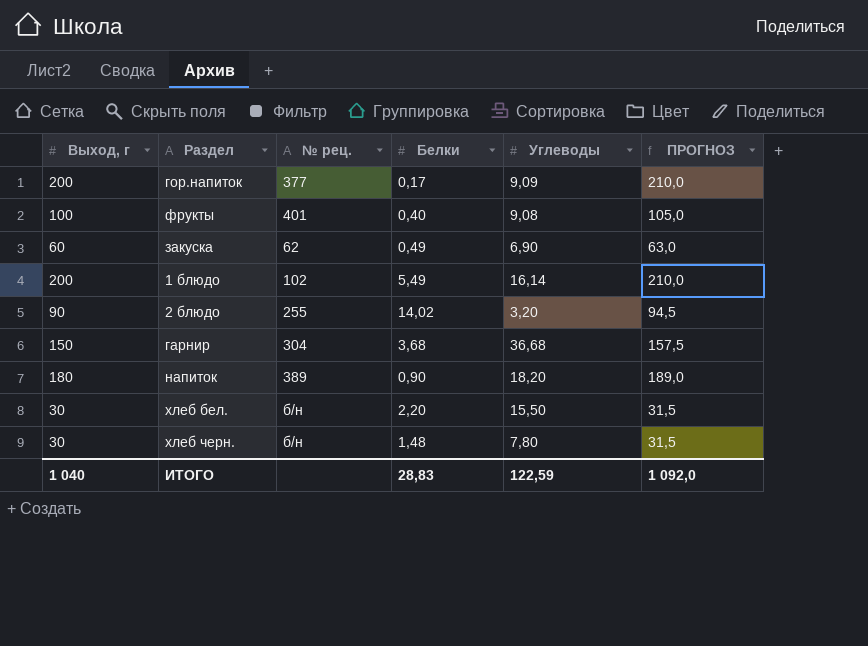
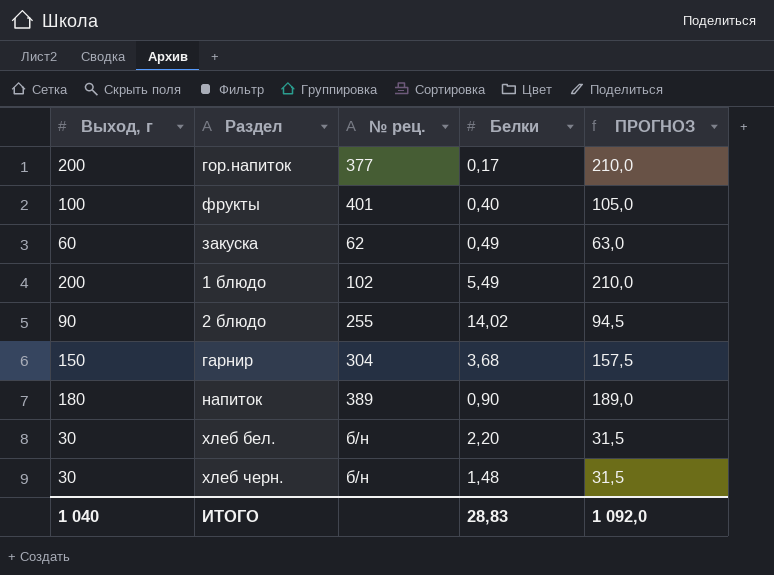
column Углеводы | position: 5 -> none

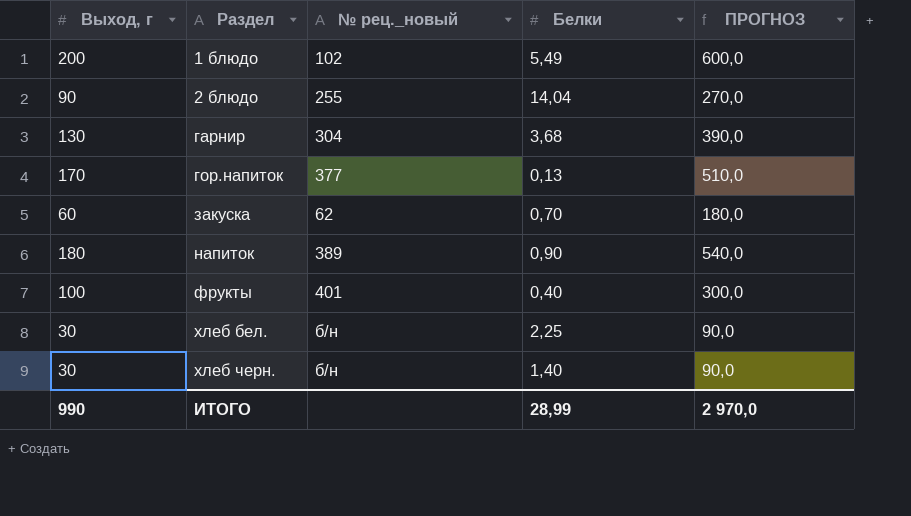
row order: none -> Раздел ascending
column name: № рец. -> № рец._новый
column ПРОГНОЗ | formula: [Выход, г] * 1,05 -> [Выход, г] * 3
2 блюдо | Белки: 14,02 -> 14,04
гарнир | Выход, г: 150 -> 130
гор.напиток | Выход, г: 200 -> 170
гор.напиток | Белки: 0,17 -> 0,13
закуска | Белки: 0,49 -> 0,70
хлеб бел. | Белки: 2,20 -> 2,25
хлеб черн. | Белки: 1,48 -> 1,40
ИТОГО | Выход, г: 1 040 -> 990
ИТОГО | Белки: 28,83 -> 28,99
ИТОГО | ПРОГНОЗ: 1 092,0 -> 2 970,0

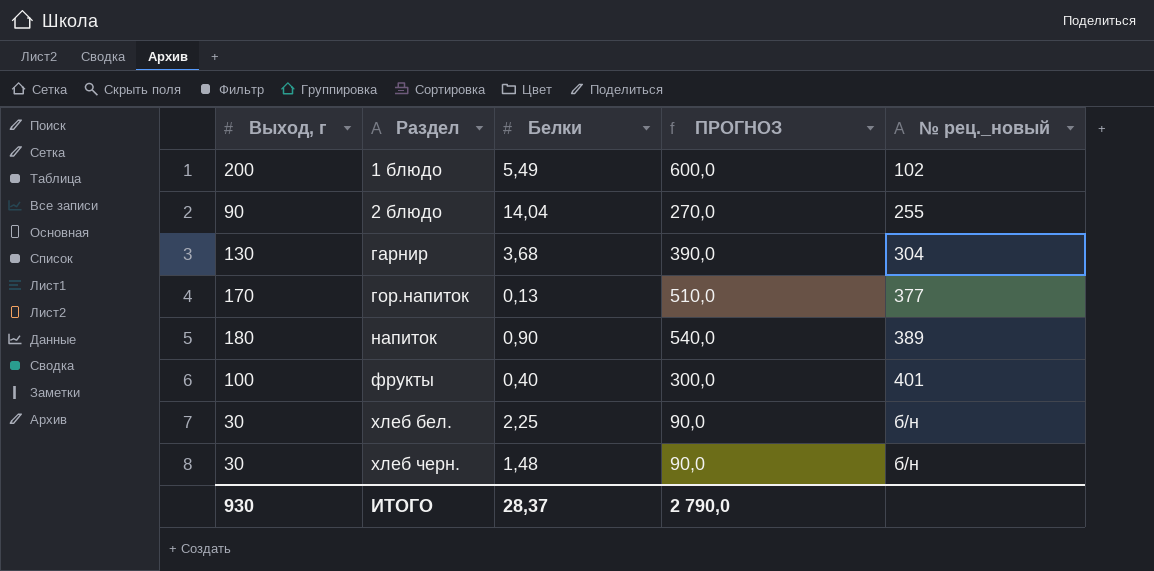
column № рец._новый | position: 3 -> 5
row закуска: 60 | 62 | 0,70 | 180,0 -> none
хлеб черн. | Белки: 1,40 -> 1,48
ИТОГО | Выход, г: 990 -> 930
ИТОГО | Белки: 28,99 -> 28,37
ИТОГО | ПРОГНОЗ: 2 970,0 -> 2 790,0

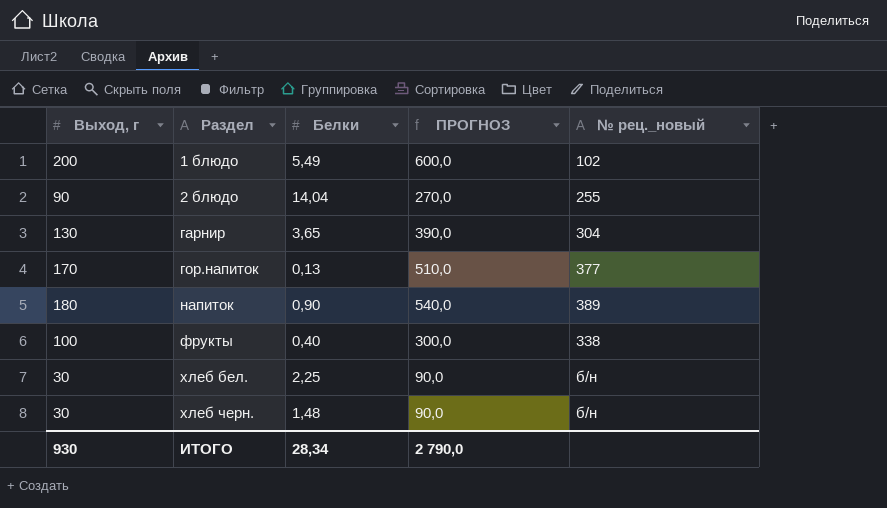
гарнир | Белки: 3,68 -> 3,65
фрукты | № рец._новый: 401 -> 338
ИТОГО | Белки: 28,37 -> 28,34

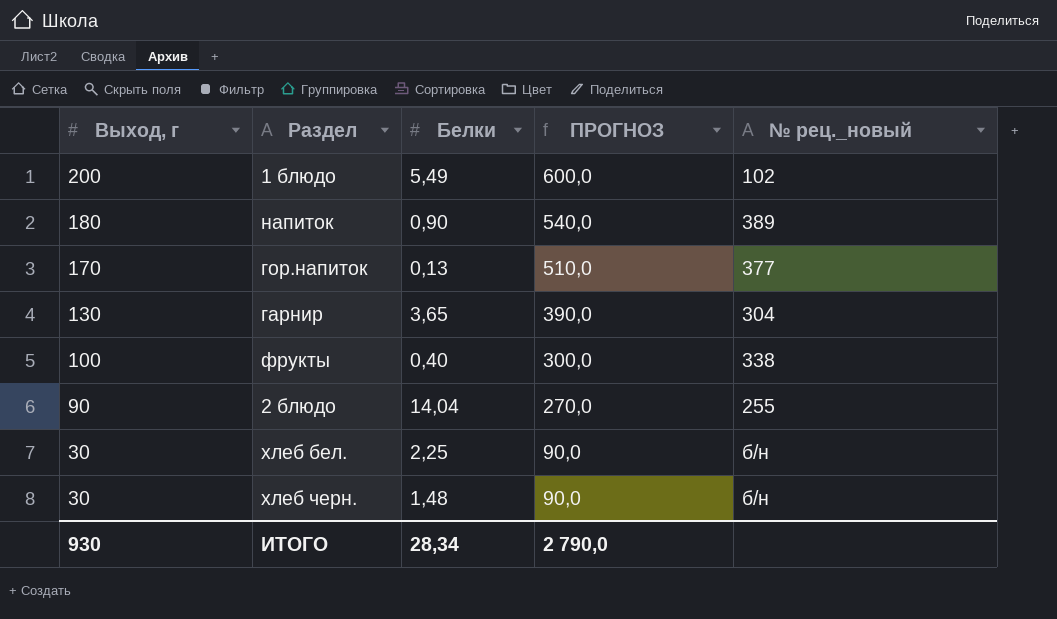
row order: Раздел ascending -> Выход, г descending

